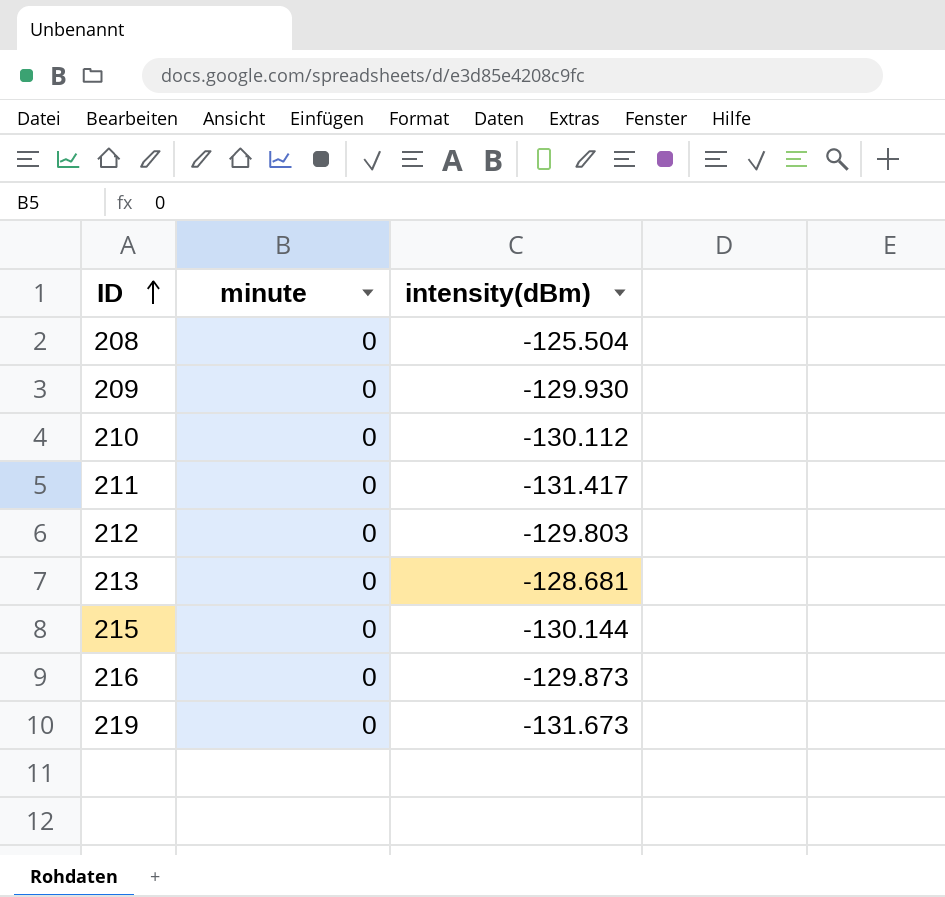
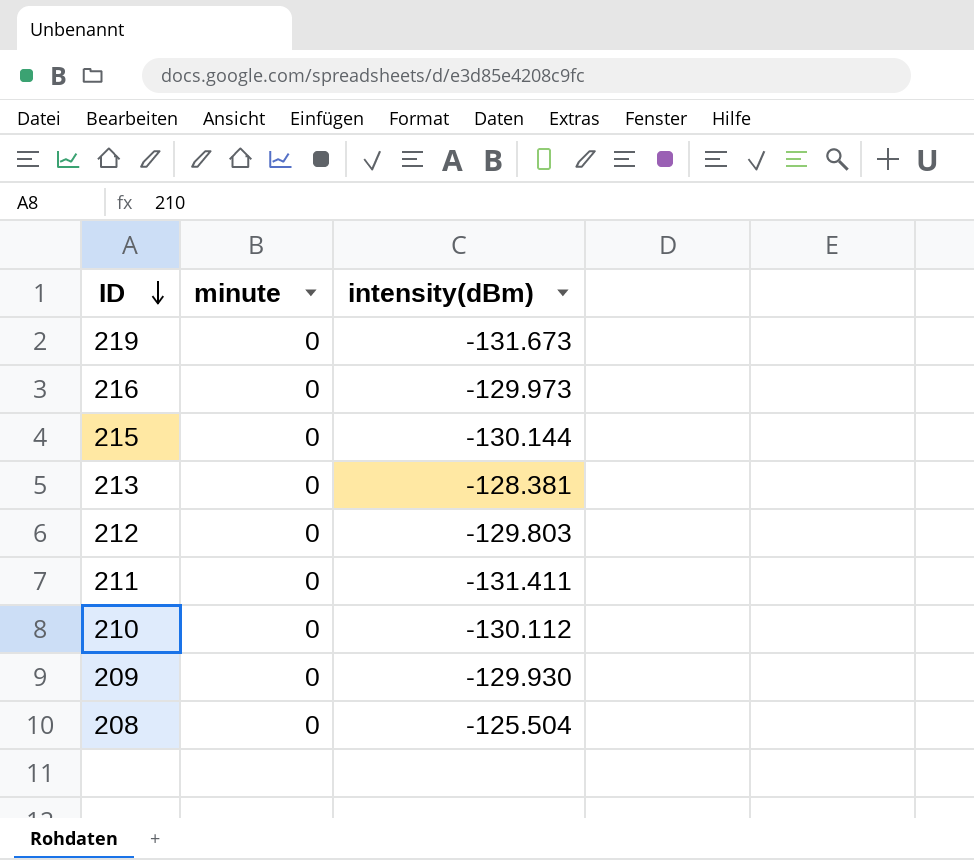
row order: ID ascending -> ID descending
216 | intensity(dBm): -129.873 -> -129.973
213 | intensity(dBm): -128.681 -> -128.381
211 | intensity(dBm): -131.417 -> -131.411

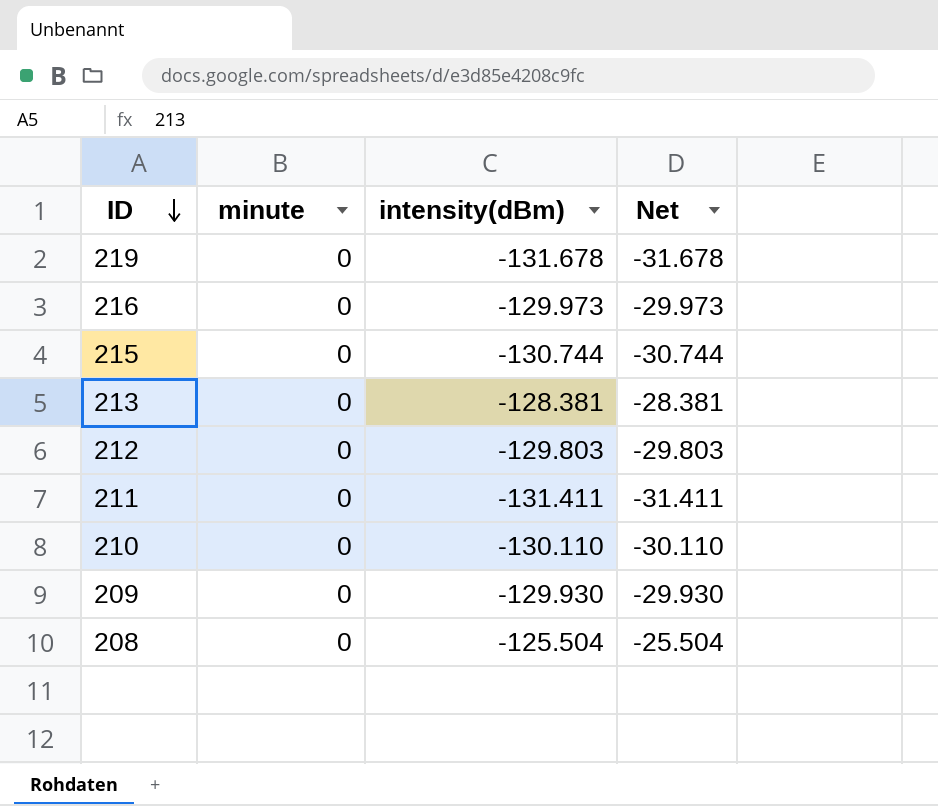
column Net | formula: none -> [intensity(dBm)] + 100
219 | intensity(dBm): -131.673 -> -131.678
215 | intensity(dBm): -130.144 -> -130.744
210 | intensity(dBm): -130.112 -> -130.110

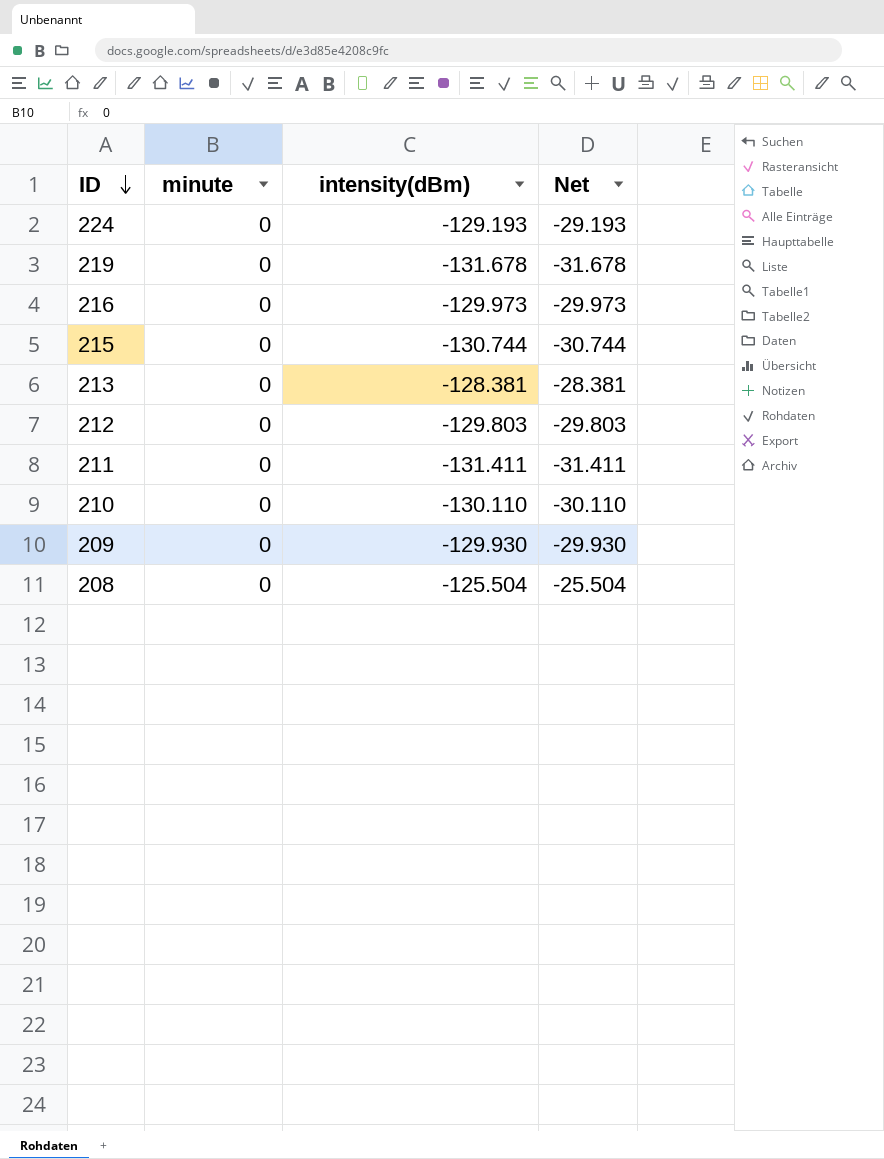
row 224: none -> 0 | -129.193 | -29.193

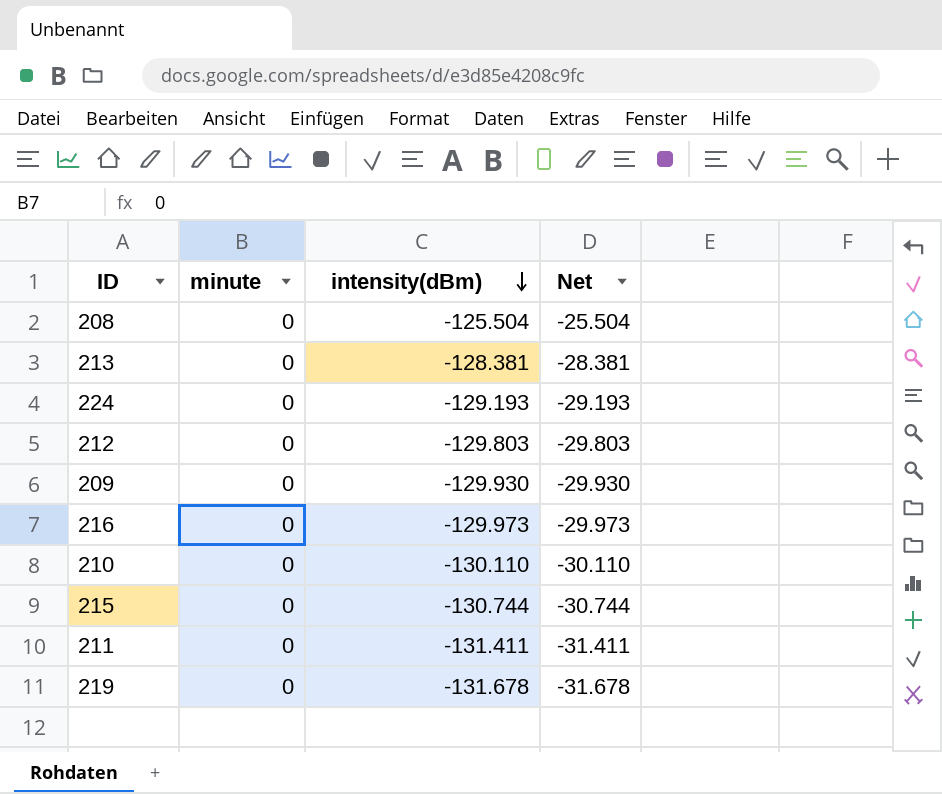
row order: ID descending -> intensity(dBm) descending

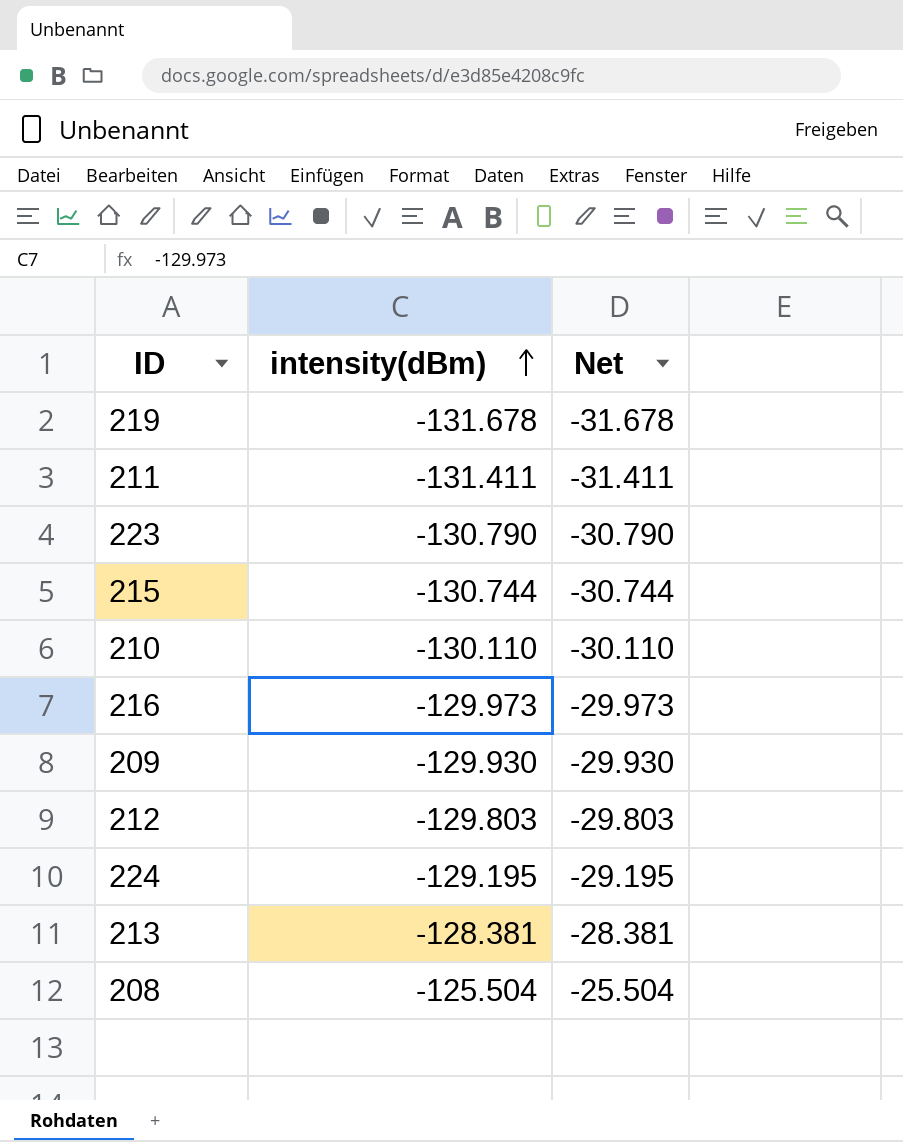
row order: intensity(dBm) descending -> intensity(dBm) ascending
column minute | position: 2 -> none
row 223: none -> -130.790 | -30.790
224 | intensity(dBm): -129.193 -> -129.195
224 | Net: -29.193 -> -29.195

